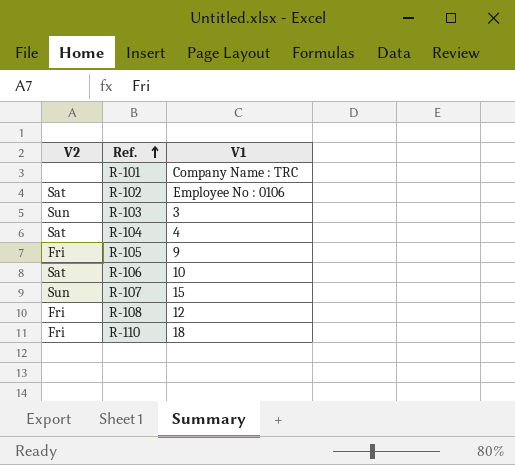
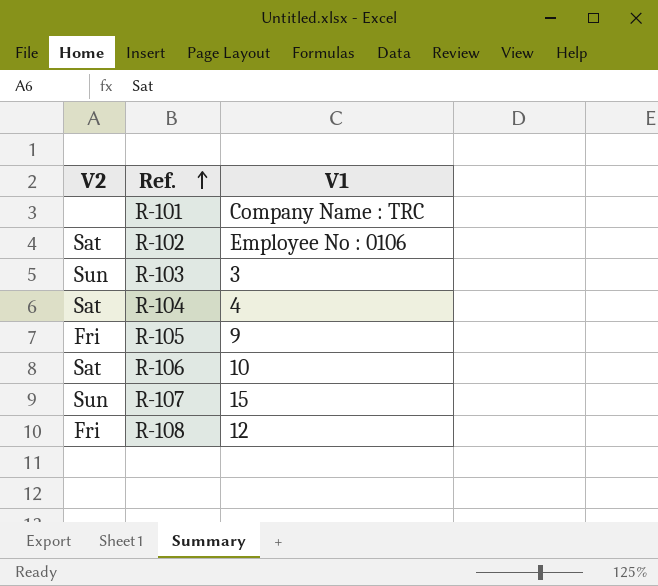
row R-110: Fri | 18 -> none

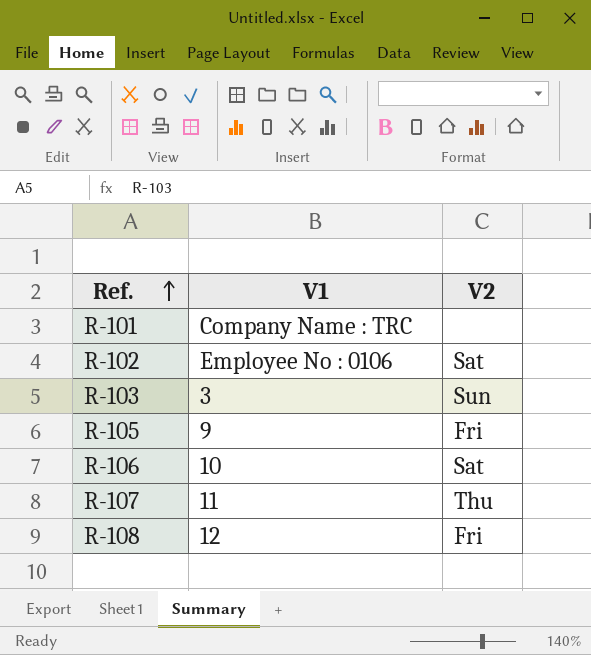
column V2 | position: 1 -> 3
row R-104: Sat | 4 -> none
R-107 | V1: 15 -> 11
R-107 | V2: Sun -> Thu

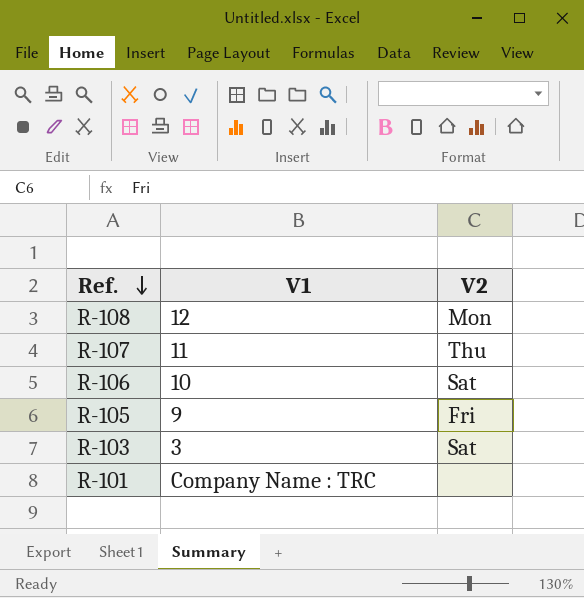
row order: Ref. ascending -> Ref. descending
row R-102: Employee No : 0106 | Sat -> none
R-108 | V2: Fri -> Mon
R-103 | V2: Sun -> Sat

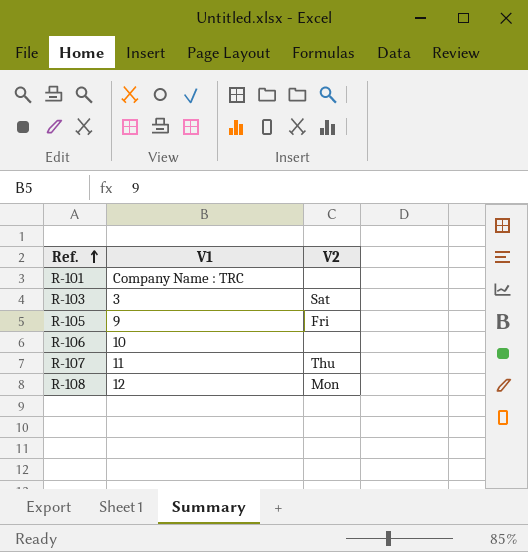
row order: Ref. descending -> Ref. ascending
R-106 | V2: Sat -> none

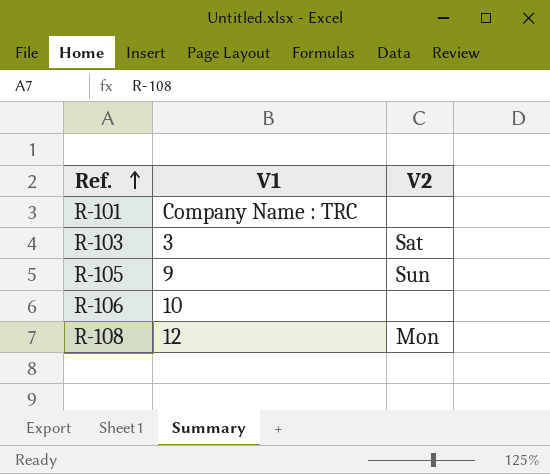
row R-107: 11 | Thu -> none
R-105 | V2: Fri -> Sun

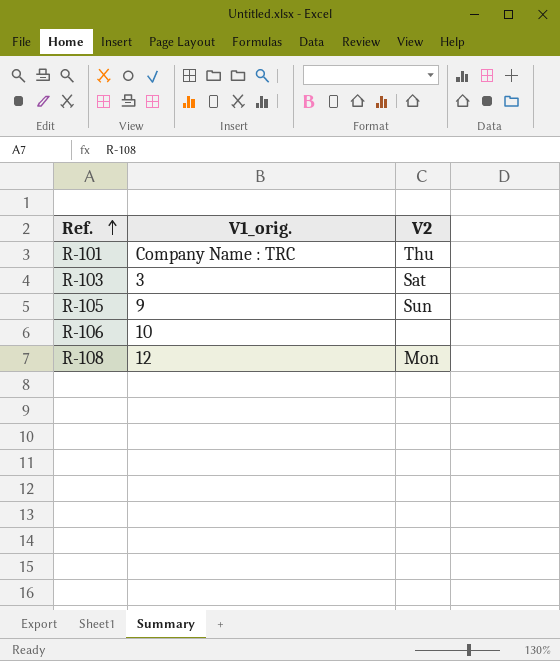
column name: V1 -> V1_orig.
R-101 | V2: none -> Thu

